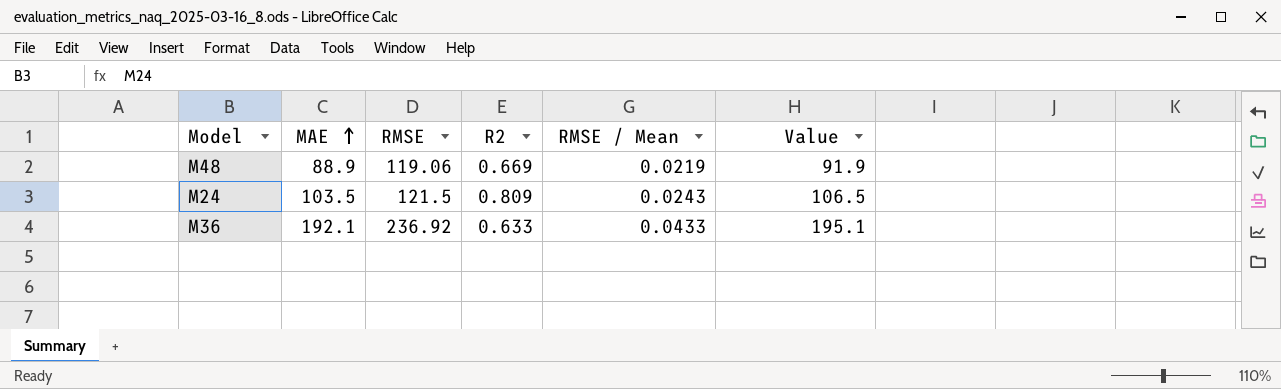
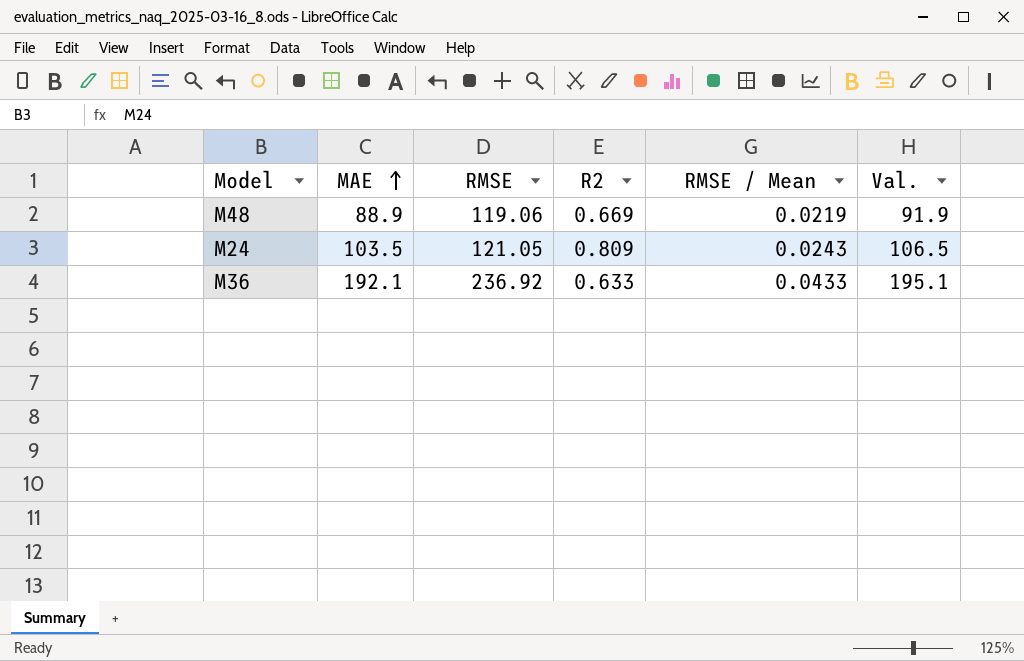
column name: Value -> Val.
M24 | RMSE: 121.5 -> 121.05

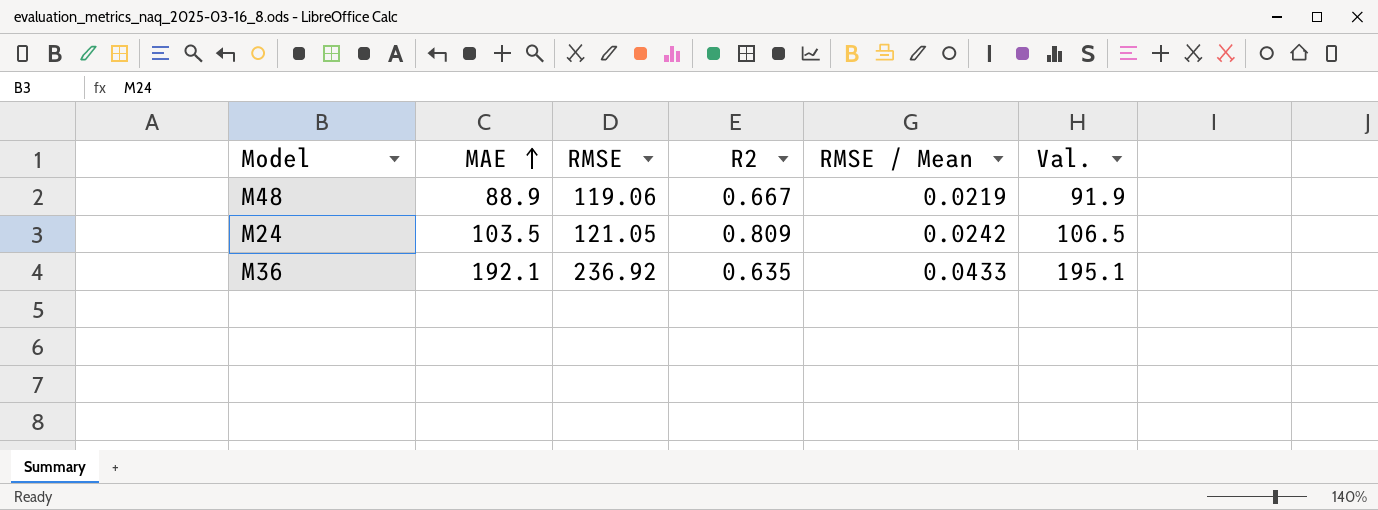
M48 | R2: 0.669 -> 0.667
M24 | RMSE / Mean: 0.0243 -> 0.0242
M36 | R2: 0.633 -> 0.635

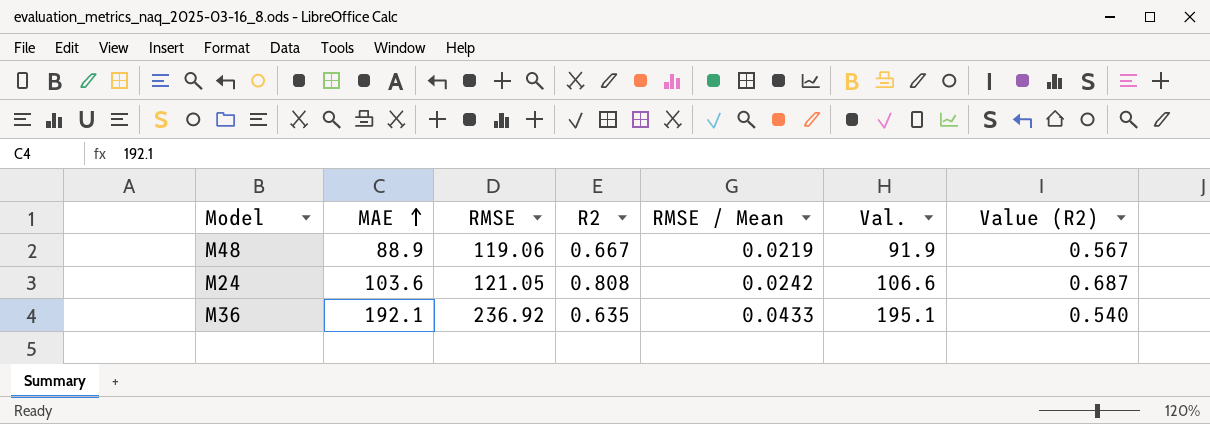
column Value (R2) | formula: none -> [R2] * 0.85
M24 | MAE: 103.5 -> 103.6
M24 | R2: 0.809 -> 0.808
M24 | Val.: 106.5 -> 106.6

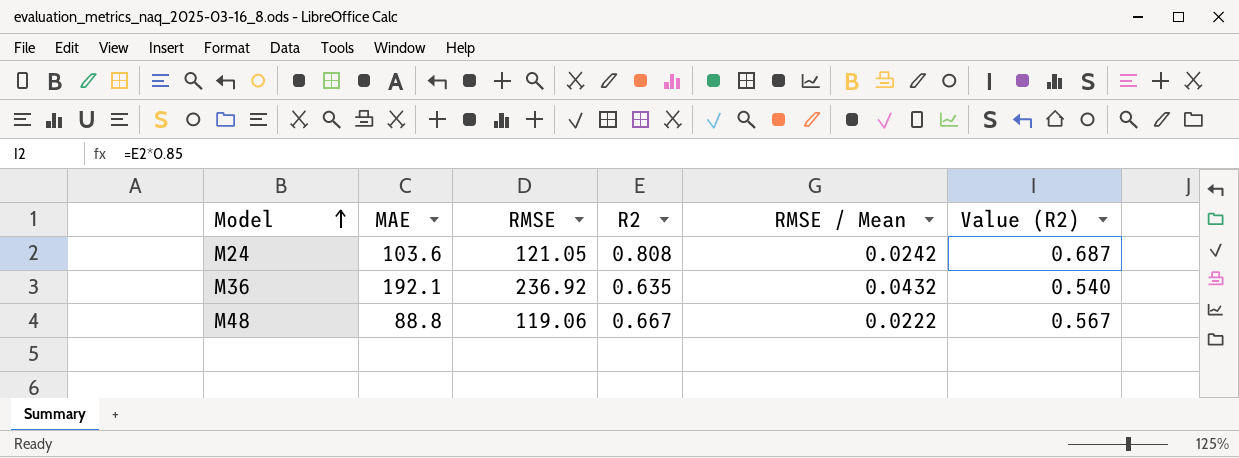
row order: MAE ascending -> Model ascending
column Val. | formula: [MAE] + 3 -> none
M36 | RMSE / Mean: 0.0433 -> 0.0432
M48 | MAE: 88.9 -> 88.8
M48 | RMSE / Mean: 0.0219 -> 0.0222

